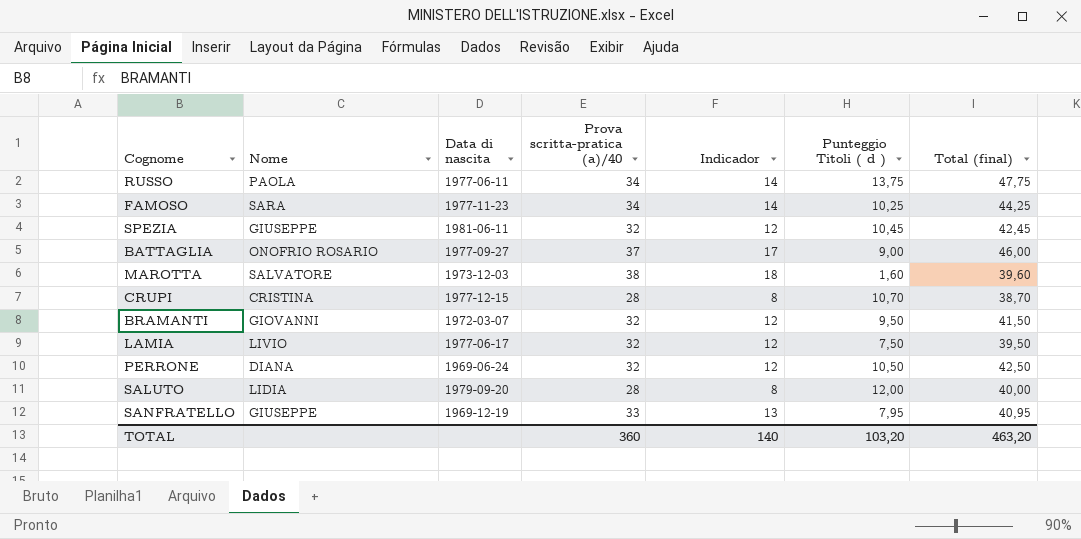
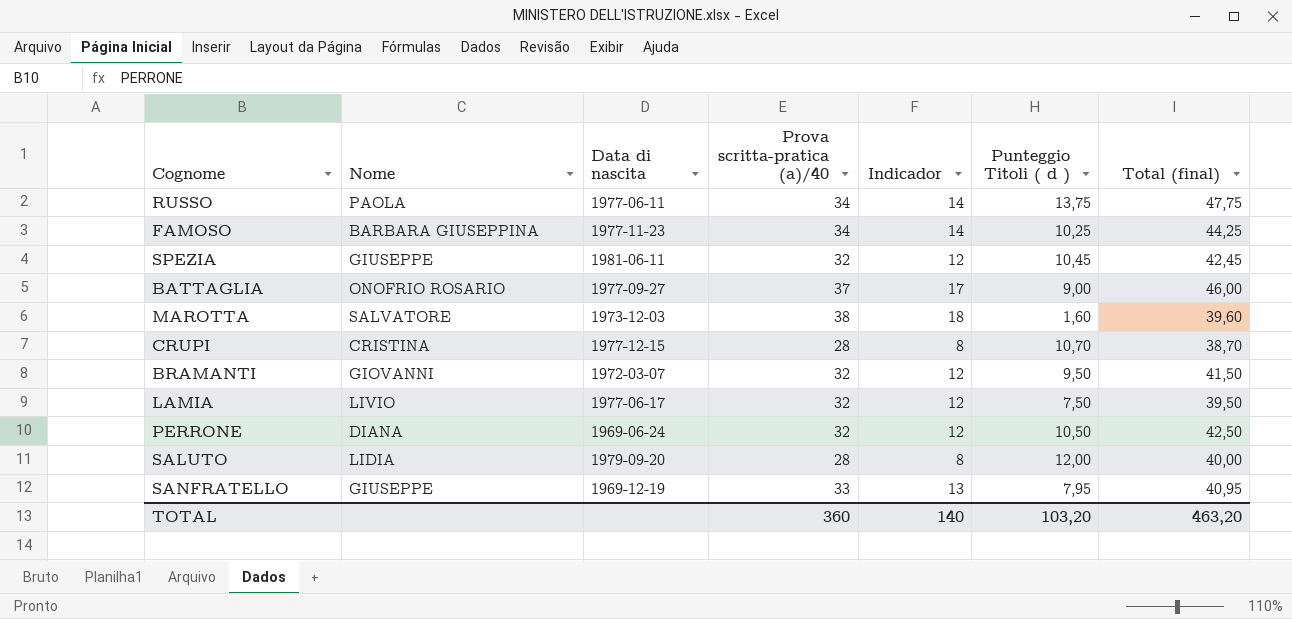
FAMOSO | Nome: SARA -> BARBARA GIUSEPPINA

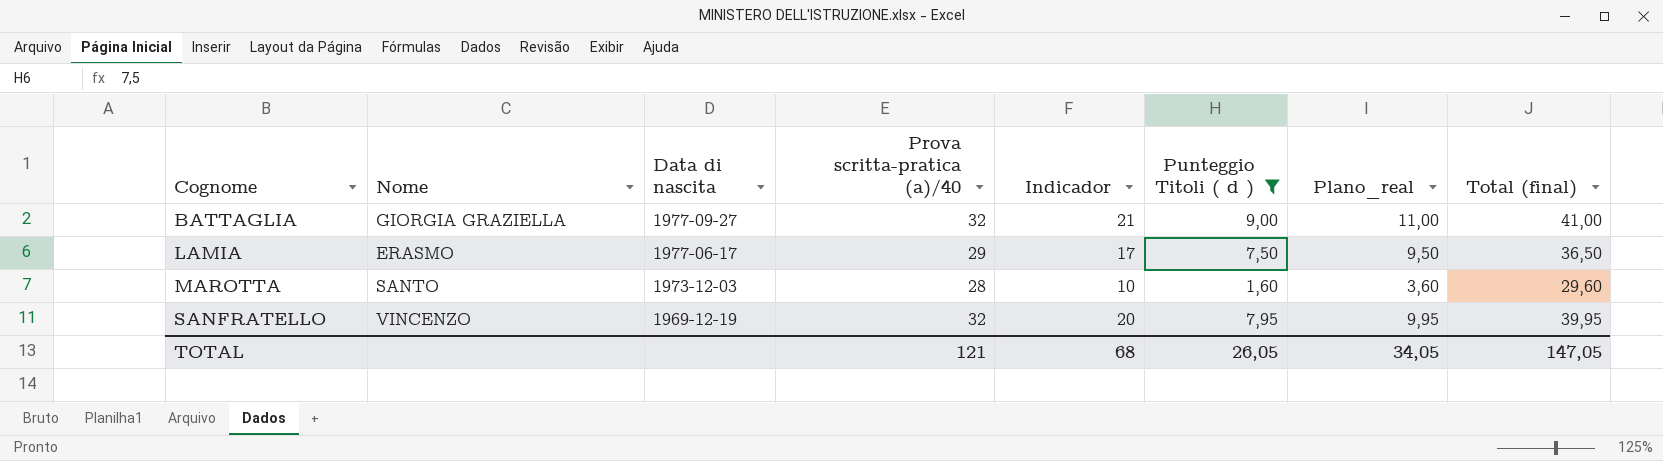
filter: none -> Punteggio Titoli ( d ) <= 9,00
row order: none -> Cognome ascending
column Indicador | formula: [Prova scritta-pratica (a)/40] - 20 -> [Total (final)] - 20
column Plano_real | formula: none -> [Punteggio Titoli ( d )] + 2
BATTAGLIA | Nome: ONOFRIO ROSARIO -> GIORGIA GRAZIELLA
BATTAGLIA | Prova scritta-pratica (a)/40: 37 -> 32
BATTAGLIA | Total (final): 46,00 -> 41,00
LAMIA | Nome: LIVIO -> ERASMO
LAMIA | Prova scritta-pratica (a)/40: 32 -> 29
LAMIA | Total (final): 39,50 -> 36,50
MAROTTA | Nome: SALVATORE -> SANTO
MAROTTA | Prova scritta-pratica (a)/40: 38 -> 28
MAROTTA | Total (final): 39,60 -> 29,60
SANFRATELLO | Nome: GIUSEPPE -> VINCENZO
SANFRATELLO | Prova scritta-pratica (a)/40: 33 -> 32
SANFRATELLO | Total (final): 40,95 -> 39,95
TOTAL | Prova scritta-pratica (a)/40: 360 -> 121
TOTAL | Indicador: 140 -> 68
TOTAL | Punteggio Titoli ( d ): 103,20 -> 26,05
TOTAL | Total (final): 463,20 -> 147,05

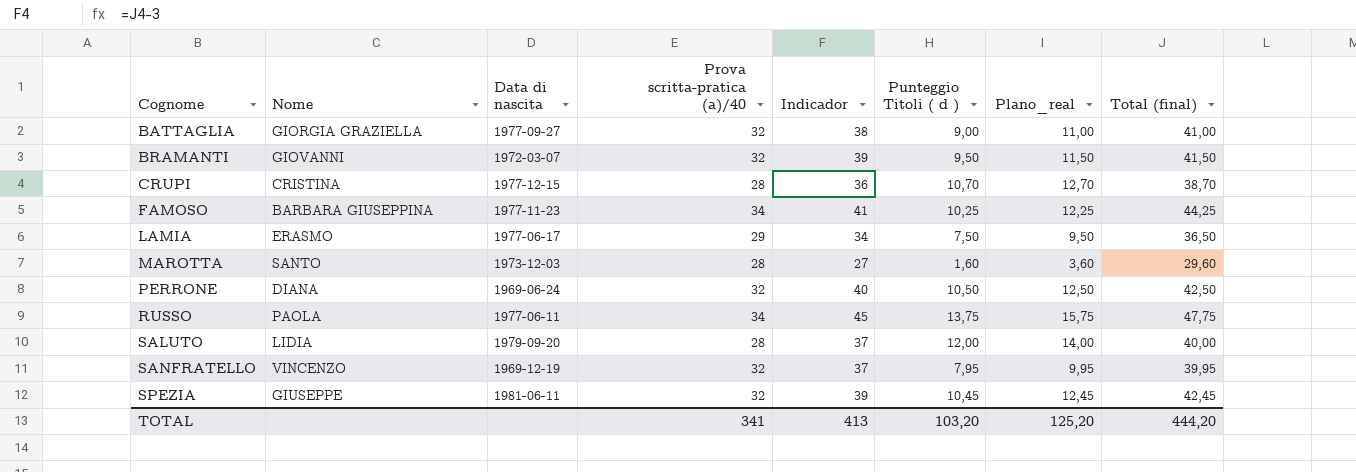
filter: Punteggio Titoli ( d ) <= 9,00 -> none
column Indicador | formula: [Total (final)] - 20 -> [Total (final)] - 3
TOTAL | Prova scritta-pratica (a)/40: 121 -> 341
TOTAL | Indicador: 68 -> 413
TOTAL | Punteggio Titoli ( d ): 26,05 -> 103,20
TOTAL | Plano_real: 34,05 -> 125,20
TOTAL | Total (final): 147,05 -> 444,20

